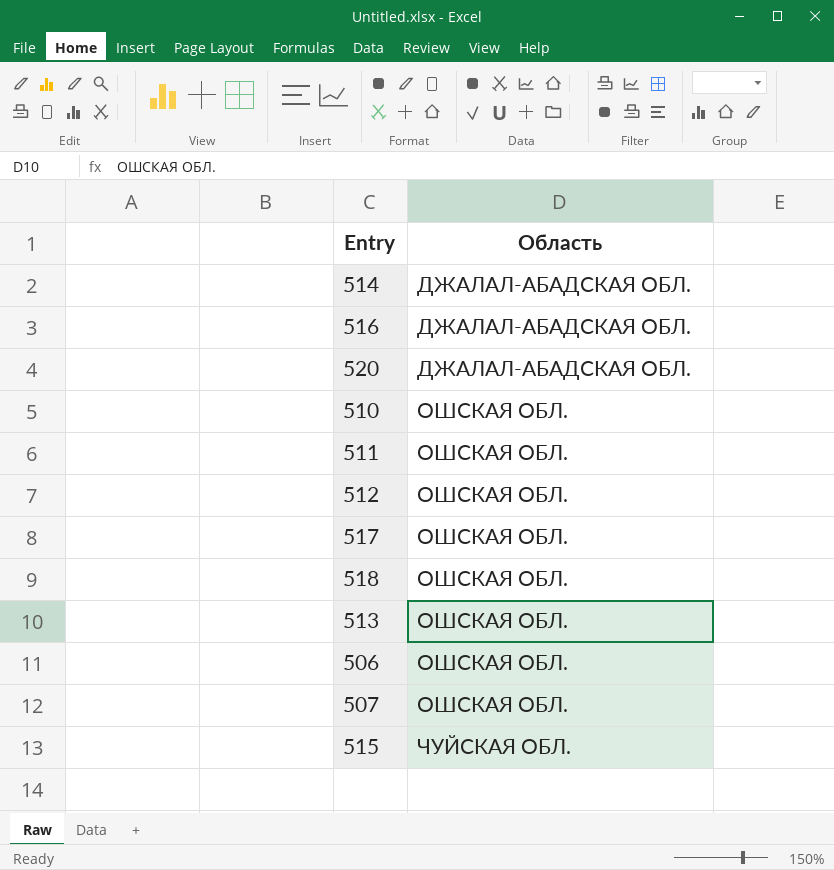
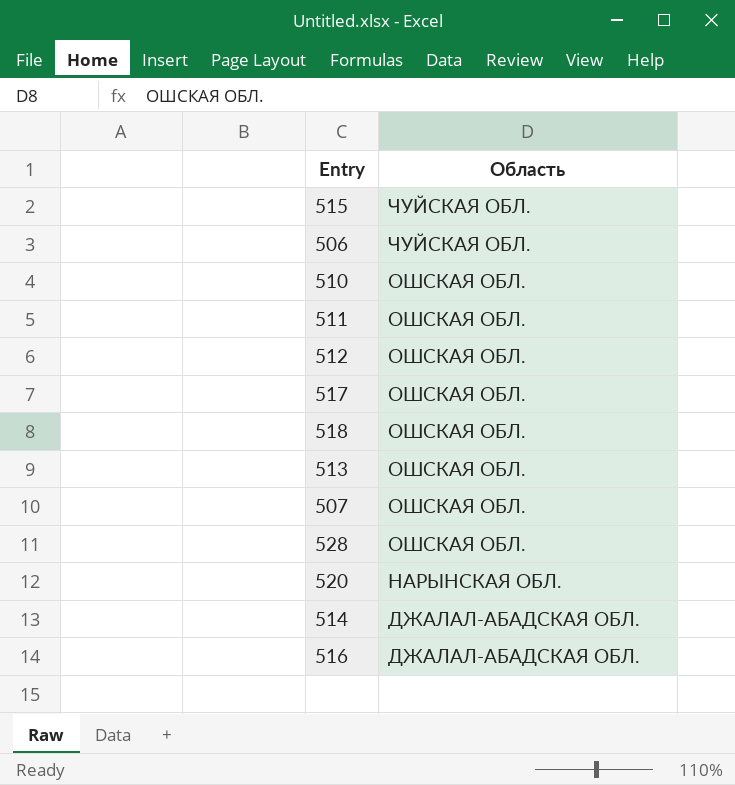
row order: Область ascending -> Область descending
506 | Область: ОШСКАЯ ОБЛ. -> ЧУЙСКАЯ ОБЛ.
row 528: none -> ОШСКАЯ ОБЛ.
520 | Область: ДЖАЛАЛ-АБАДСКАЯ ОБЛ. -> НАРЫНСКАЯ ОБЛ.

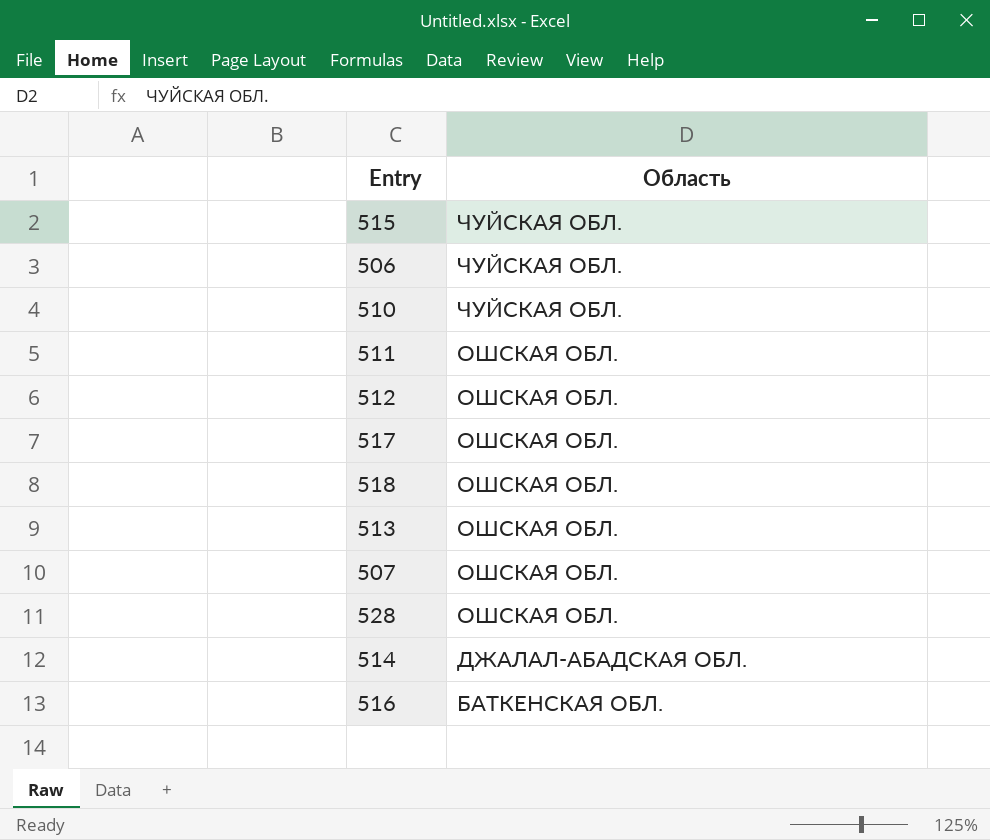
row 520: НАРЫНСКАЯ ОБЛ. -> none
510 | Область: ОШСКАЯ ОБЛ. -> ЧУЙСКАЯ ОБЛ.
516 | Область: ДЖАЛАЛ-АБАДСКАЯ ОБЛ. -> БАТКЕНСКАЯ ОБЛ.

